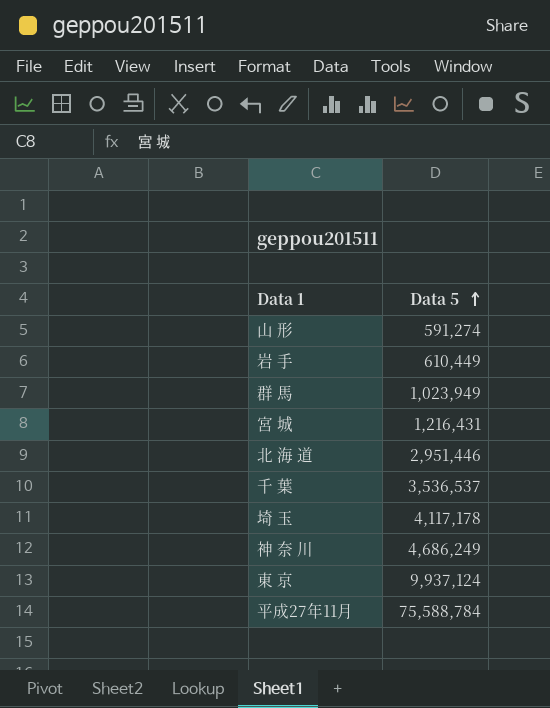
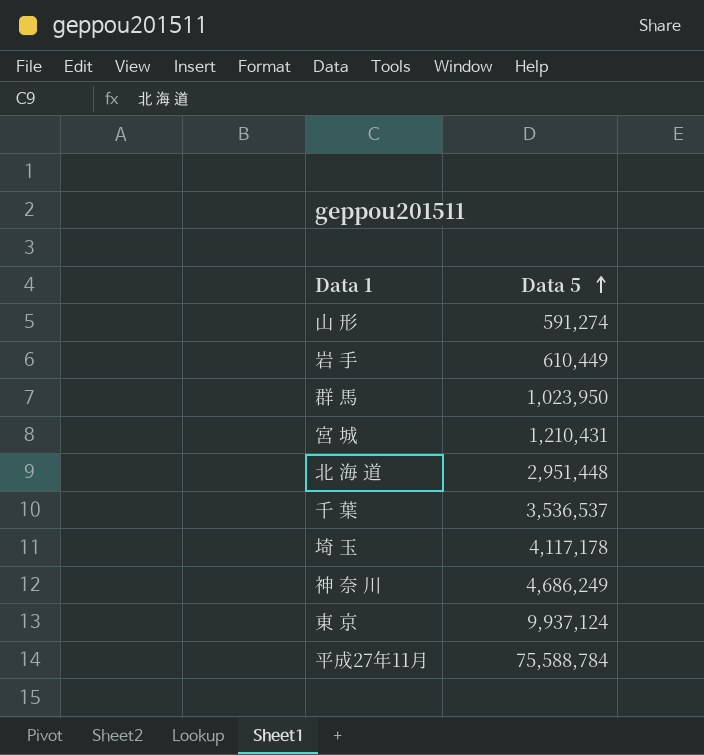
群 馬 | Data 5: 1,023,949 -> 1,023,950
宮 城 | Data 5: 1,216,431 -> 1,210,431
北 海 道 | Data 5: 2,951,446 -> 2,951,448

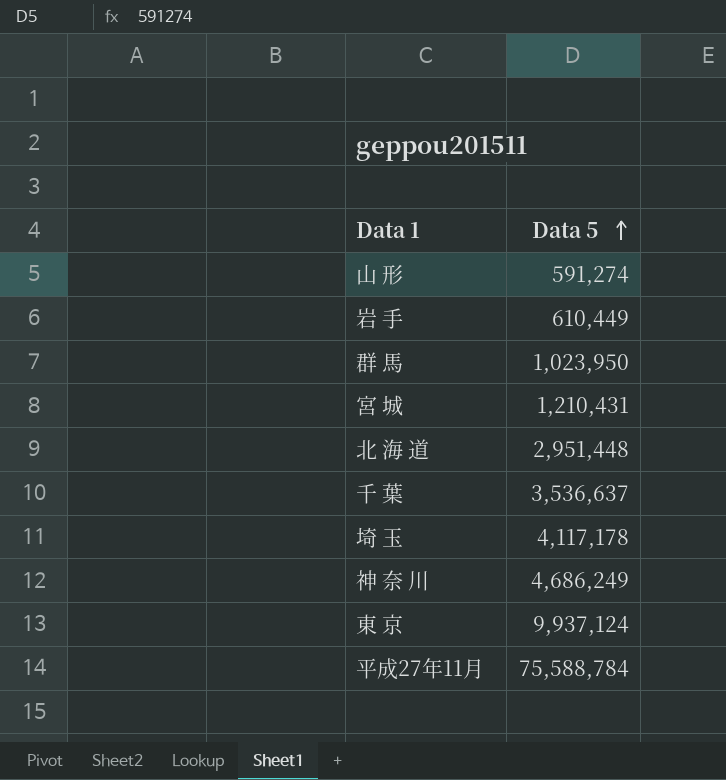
千 葉 | Data 5: 3,536,537 -> 3,536,637

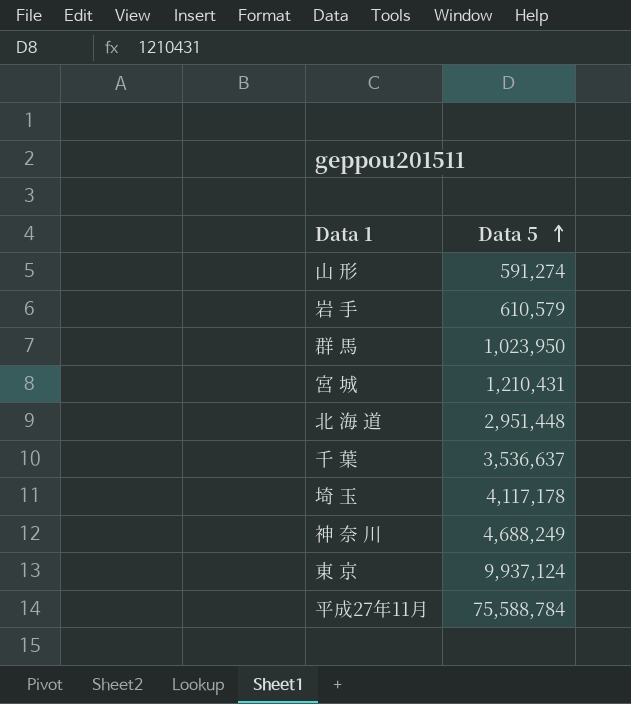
岩 手 | Data 5: 610,449 -> 610,579
神 奈 川 | Data 5: 4,686,249 -> 4,688,249

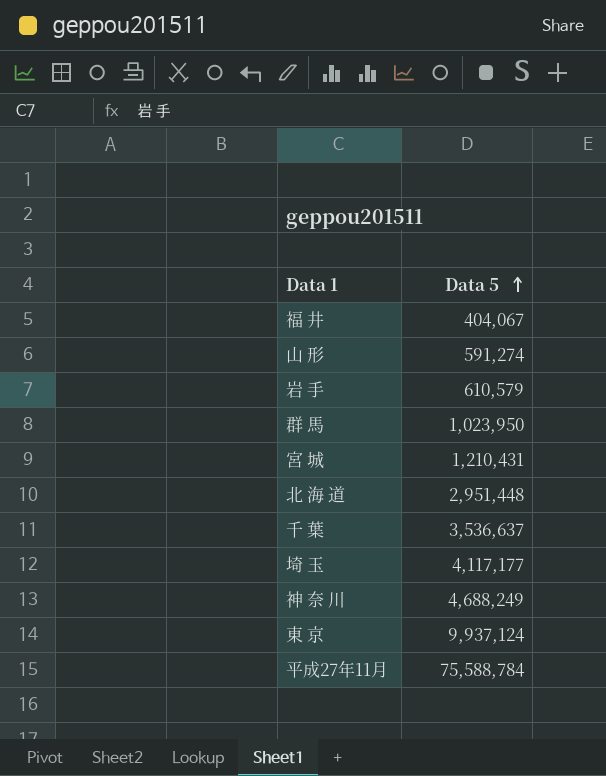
row 福 井: none -> 404,067
埼 玉 | Data 5: 4,117,178 -> 4,117,177

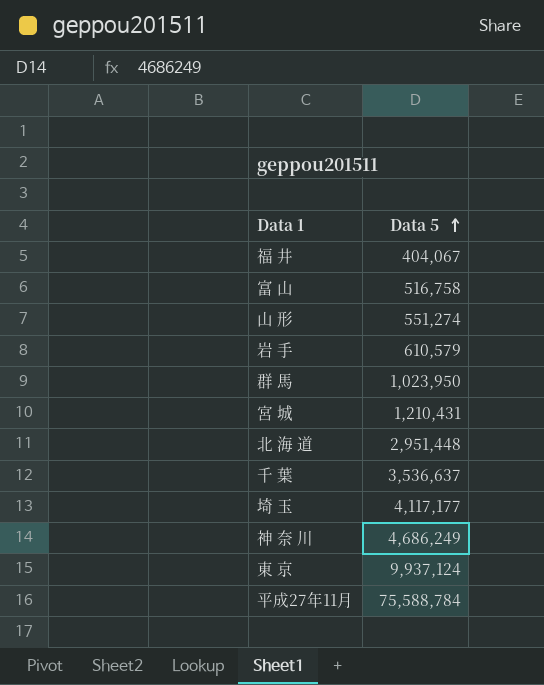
row 富 山: none -> 516,758
山 形 | Data 5: 591,274 -> 551,274
神 奈 川 | Data 5: 4,688,249 -> 4,686,249

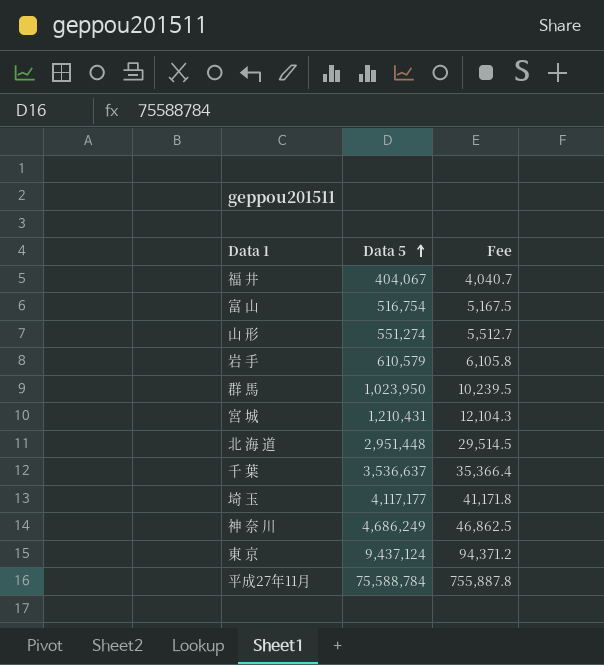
column Fee | formula: none -> [Data 5] * 0.01
富 山 | Data 5: 516,758 -> 516,754
東 京 | Data 5: 9,937,124 -> 9,437,124

